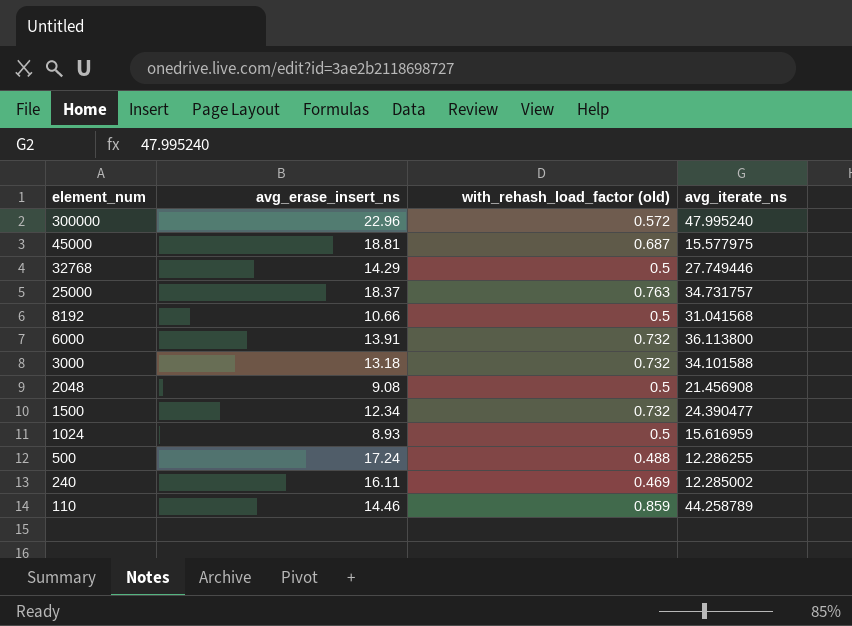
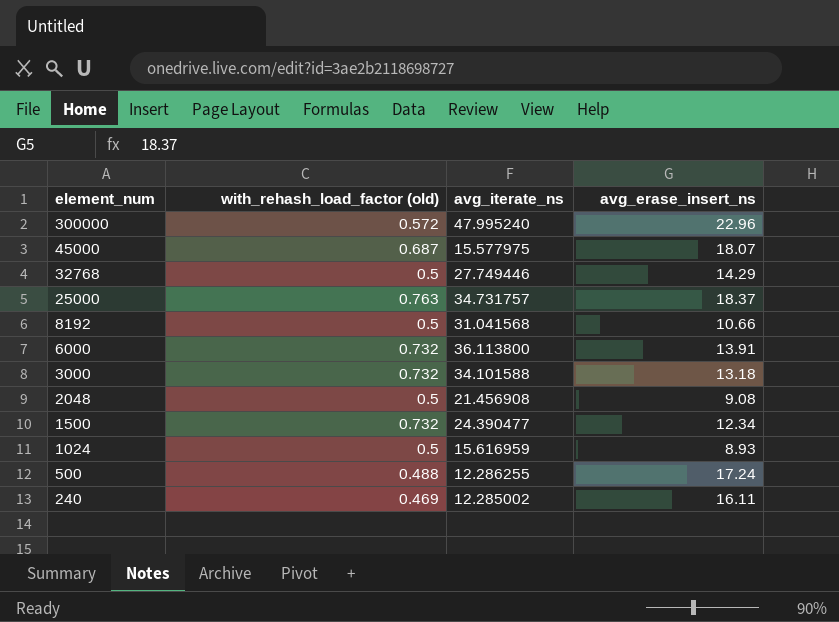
column avg_erase_insert_ns | position: 2 -> 4
row 110: 14.46 | 0.859 | 44.258789 -> none
45000 | avg_erase_insert_ns: 18.81 -> 18.07

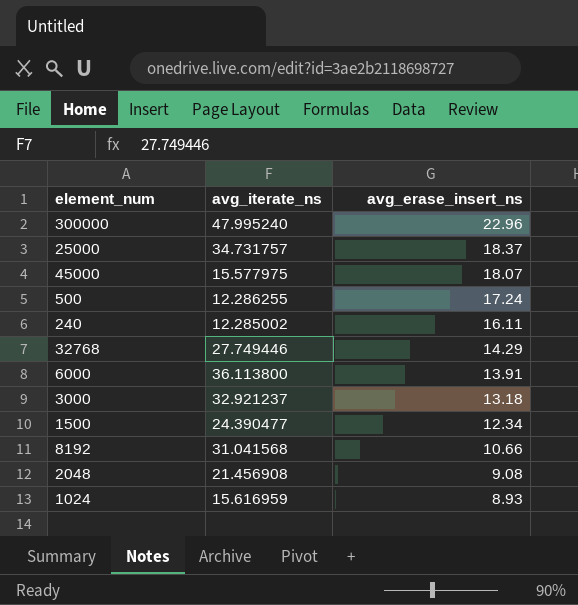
row order: element_num descending -> avg_erase_insert_ns descending
column with_rehash_load_factor (old) | position: 2 -> none
3000 | avg_iterate_ns: 34.101588 -> 32.921237

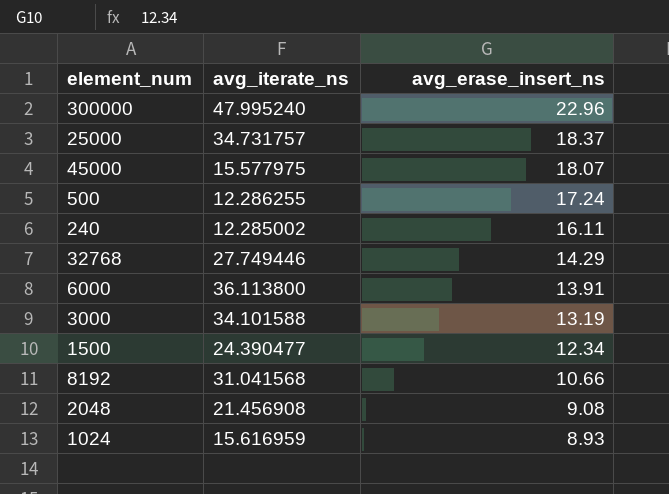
3000 | avg_iterate_ns: 32.921237 -> 34.101588
3000 | avg_erase_insert_ns: 13.18 -> 13.19

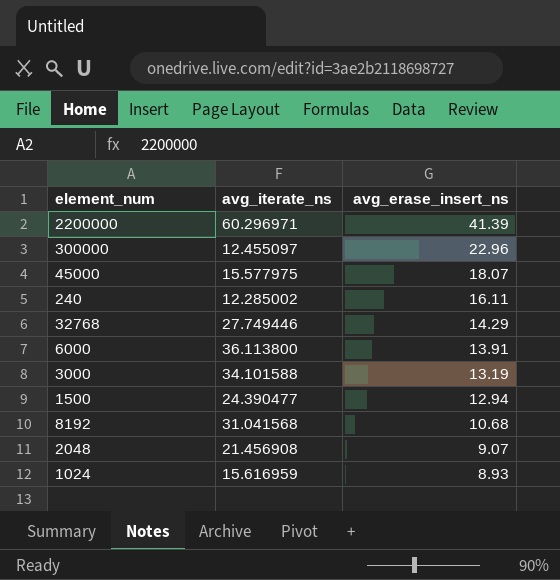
row 25000: 34.731757 | 18.37 -> none
row 500: 12.286255 | 17.24 -> none
row 2200000: none -> 60.296971 | 41.39
300000 | avg_iterate_ns: 47.995240 -> 12.455097
1500 | avg_erase_insert_ns: 12.34 -> 12.94
8192 | avg_erase_insert_ns: 10.66 -> 10.68
2048 | avg_erase_insert_ns: 9.08 -> 9.07

